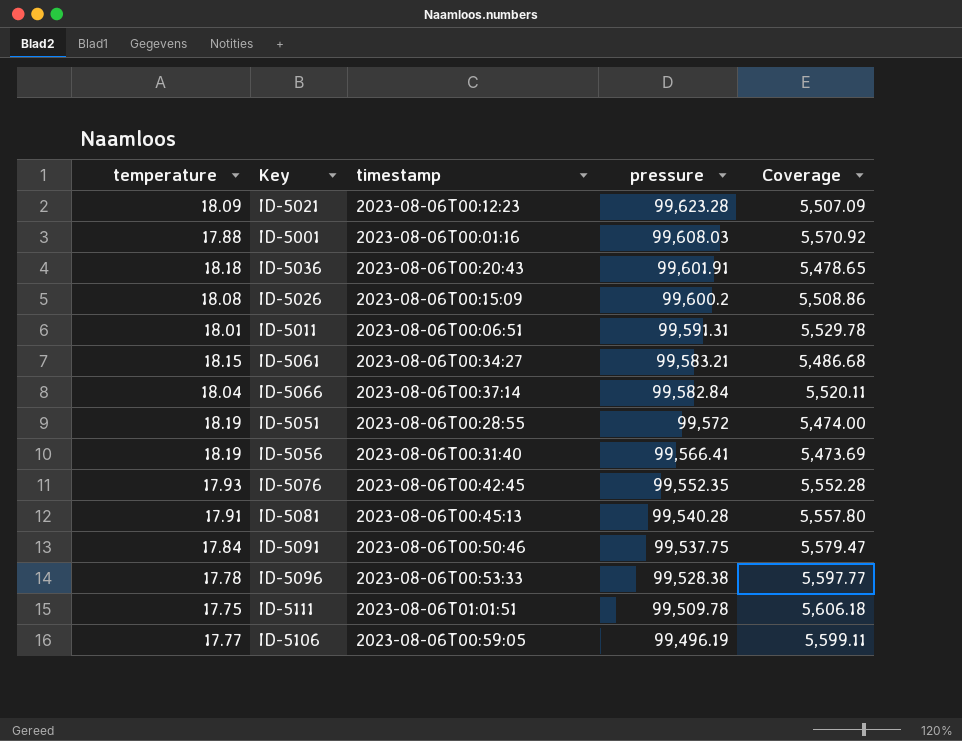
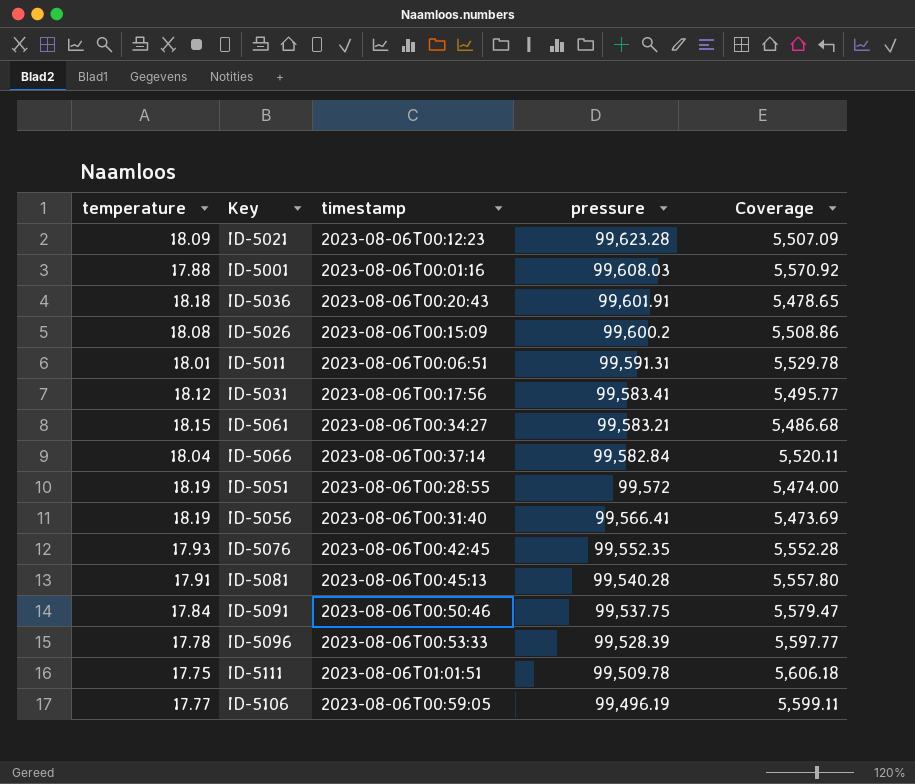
row ID-5031: none -> 18.12 | 2023-08-06T00:17:56 | 99,583.41 | 5,495.77
ID-5096 | pressure: 99,528.38 -> 99,528.39

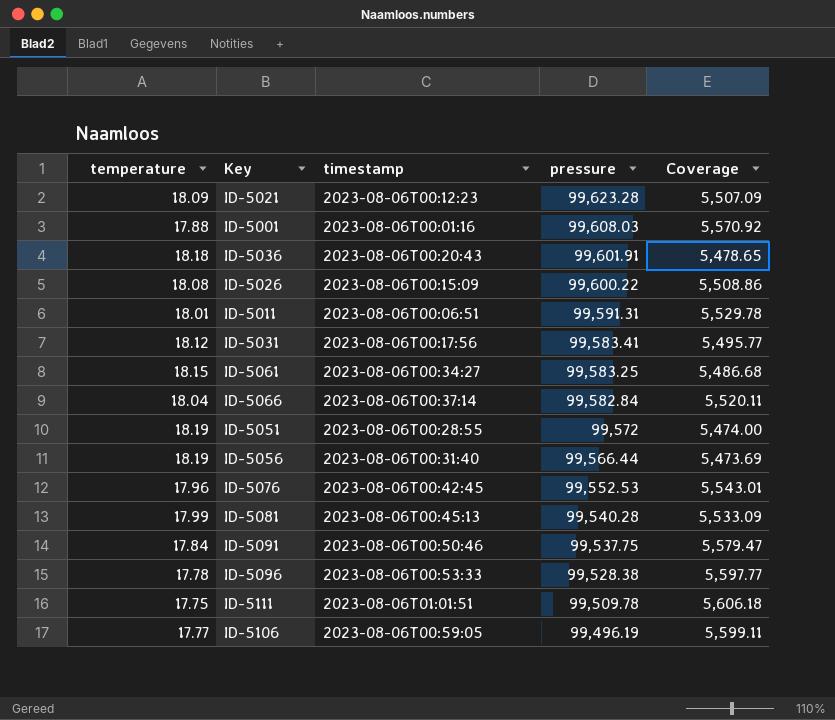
ID-5026 | pressure: 99,600.2 -> 99,600.22
ID-5061 | pressure: 99,583.21 -> 99,583.25
ID-5056 | pressure: 99,566.41 -> 99,566.44
ID-5076 | temperature: 17.93 -> 17.96
ID-5076 | pressure: 99,552.35 -> 99,552.53
ID-5076 | Coverage: 5,552.28 -> 5,543.01
ID-5081 | temperature: 17.91 -> 17.99
ID-5081 | Coverage: 5,557.80 -> 5,533.09
ID-5096 | pressure: 99,528.39 -> 99,528.38

